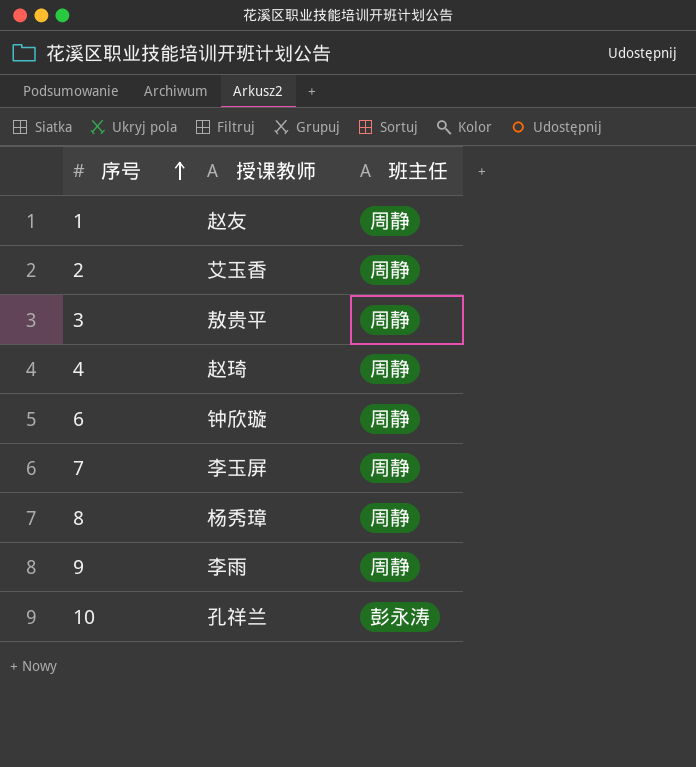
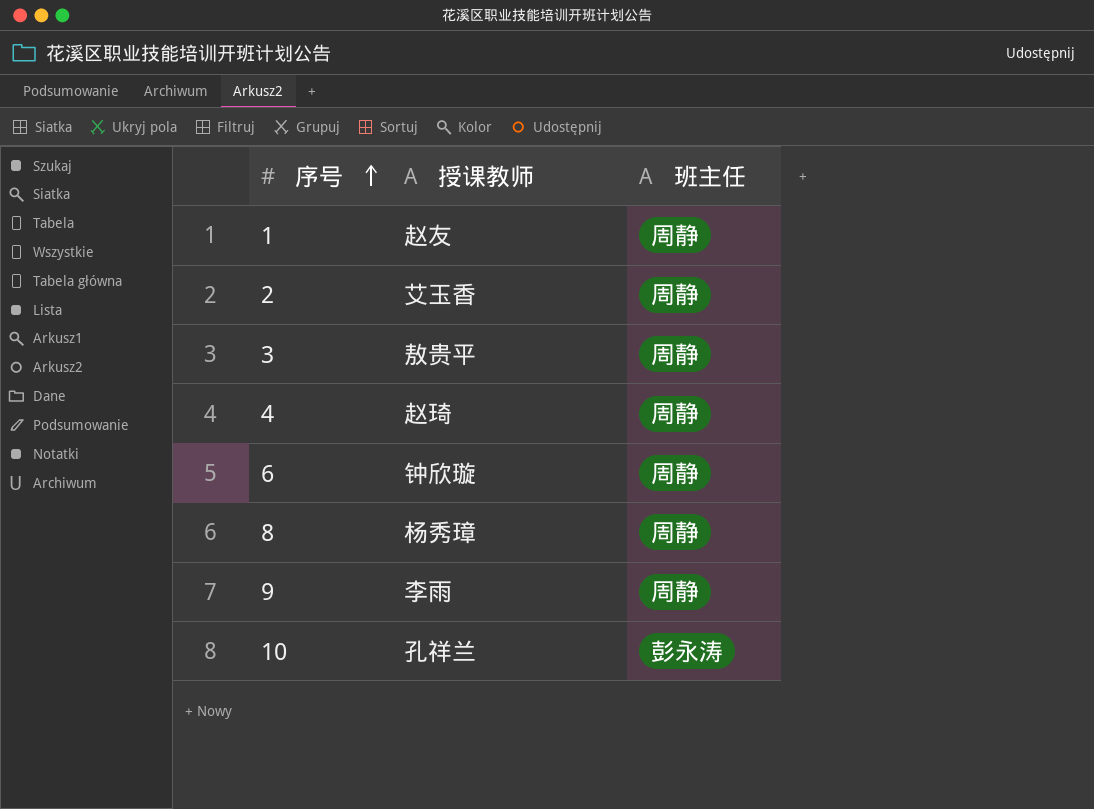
row 7: 李玉屏 | 周静 -> none

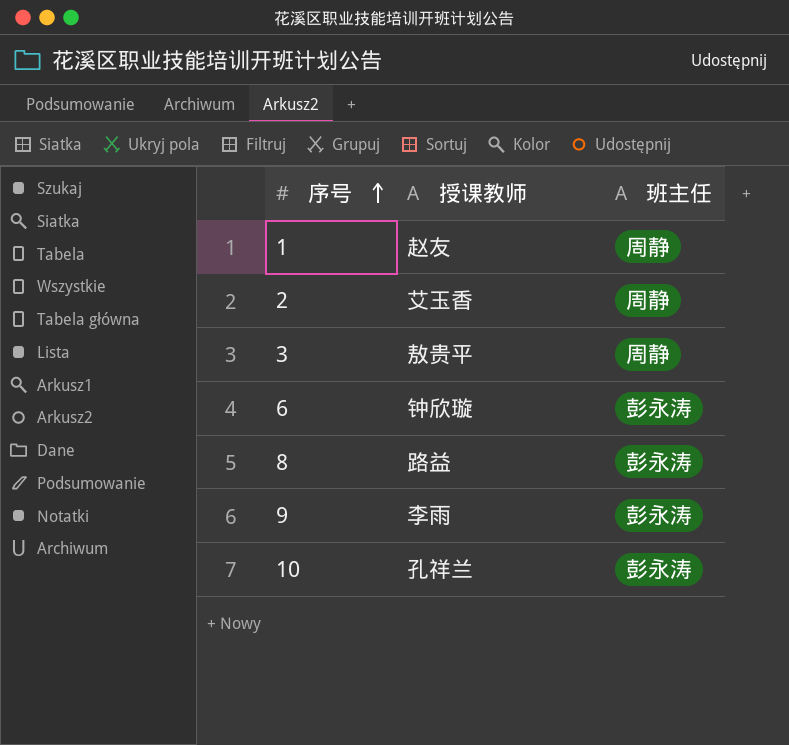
row 4: 赵琦 | 周静 -> none
6 | 班主任: 周静 -> 彭永涛
8 | 授课教师: 杨秀璋 -> 路益
8 | 班主任: 周静 -> 彭永涛
9 | 班主任: 周静 -> 彭永涛

